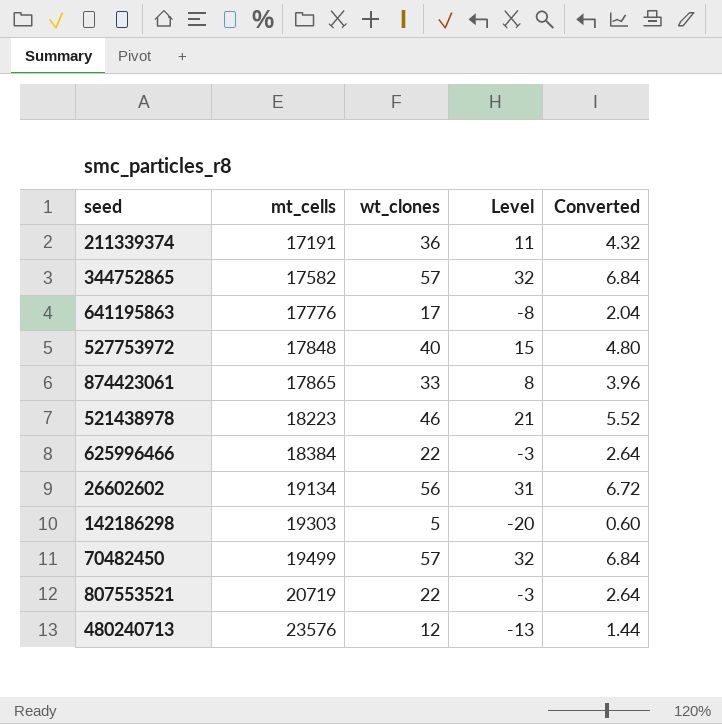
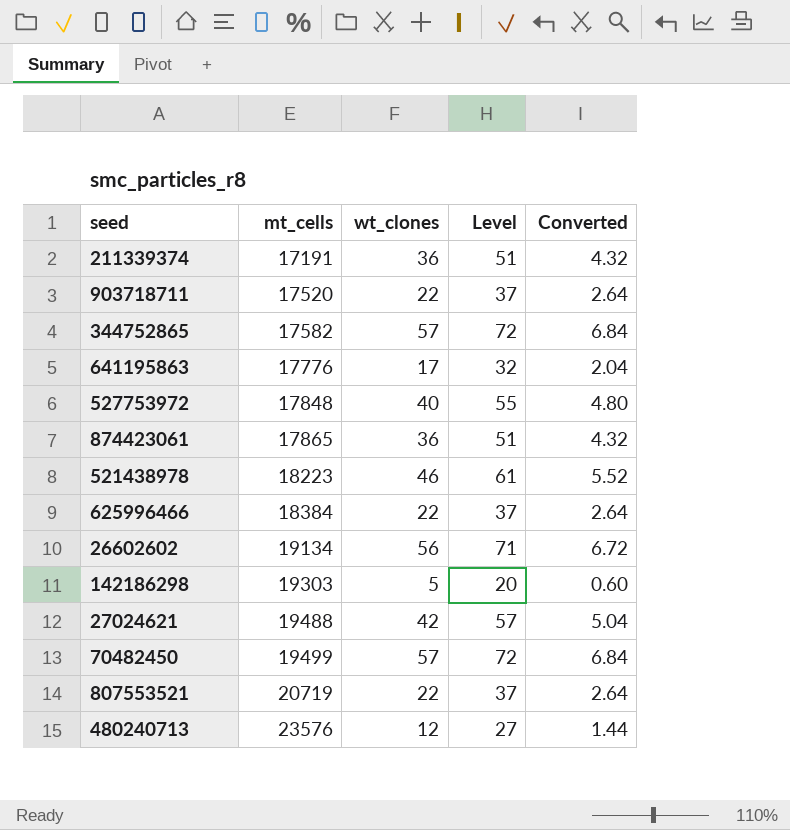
column Level | formula: [wt_clones] - 25 -> [wt_clones] + 15
row 903718711: none -> 17520 | 22 | 37 | 2.64
874423061 | wt_clones: 33 -> 36
874423061 | Converted: 3.96 -> 4.32
row 27024621: none -> 19488 | 42 | 57 | 5.04

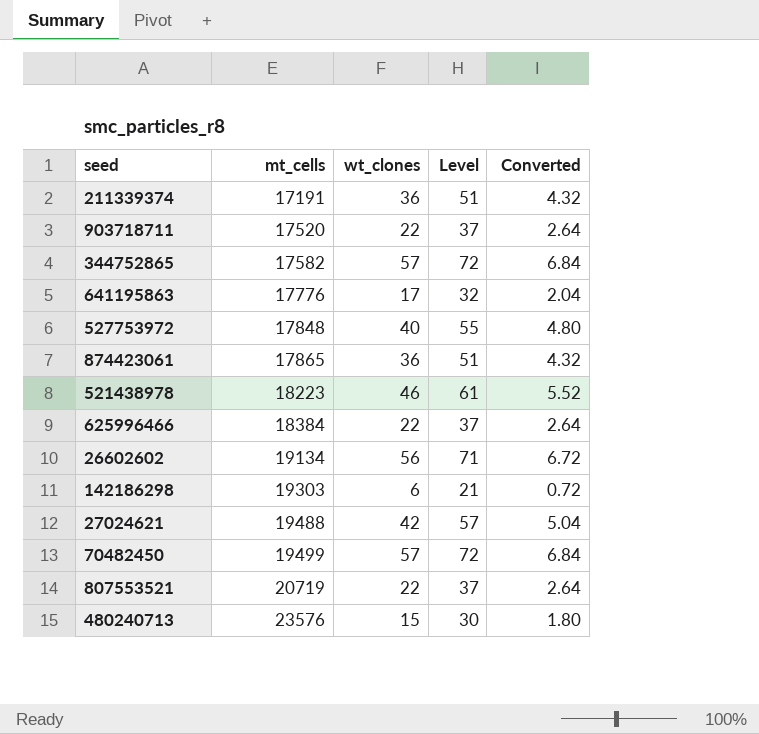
142186298 | wt_clones: 5 -> 6
142186298 | Level: 20 -> 21
142186298 | Converted: 0.60 -> 0.72
480240713 | wt_clones: 12 -> 15
480240713 | Level: 27 -> 30
480240713 | Converted: 1.44 -> 1.80

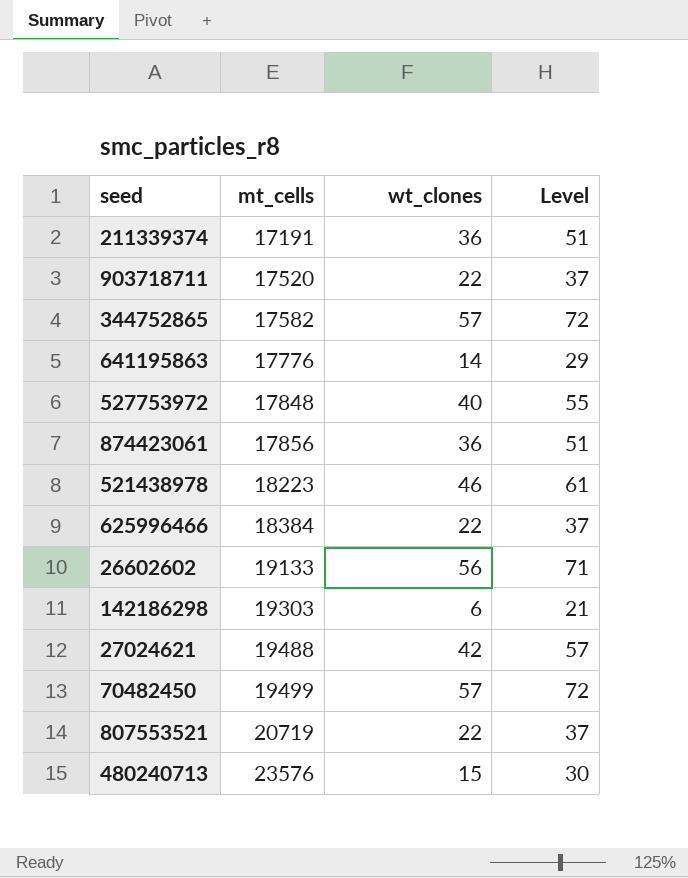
column Converted | formula: [wt_clones] * 0.12 -> none
641195863 | wt_clones: 17 -> 14
641195863 | Level: 32 -> 29
874423061 | mt_cells: 17865 -> 17856
26602602 | mt_cells: 19134 -> 19133

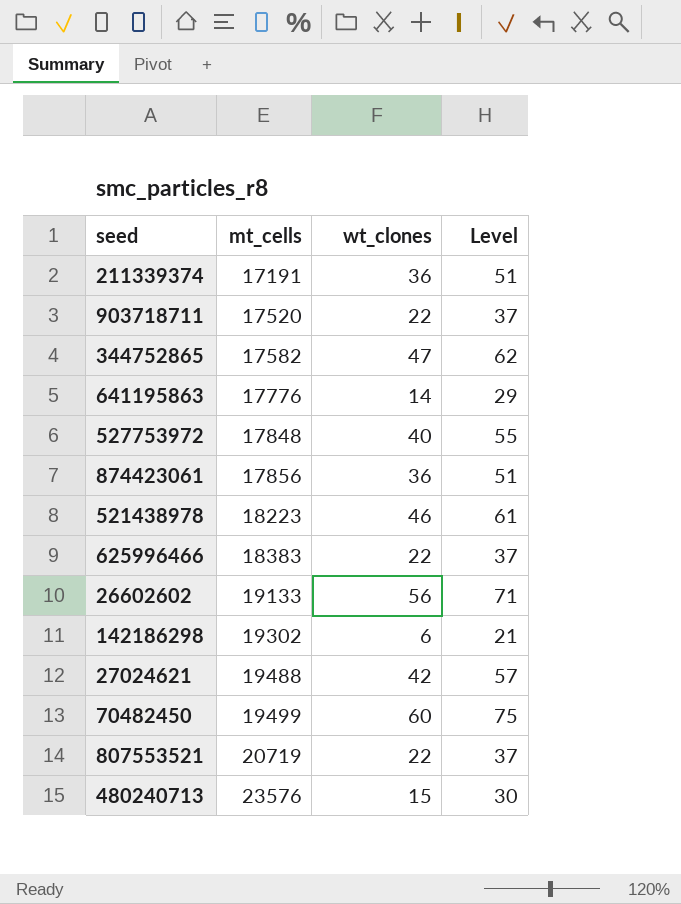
344752865 | wt_clones: 57 -> 47
344752865 | Level: 72 -> 62
625996466 | mt_cells: 18384 -> 18383
142186298 | mt_cells: 19303 -> 19302
70482450 | wt_clones: 57 -> 60
70482450 | Level: 72 -> 75

